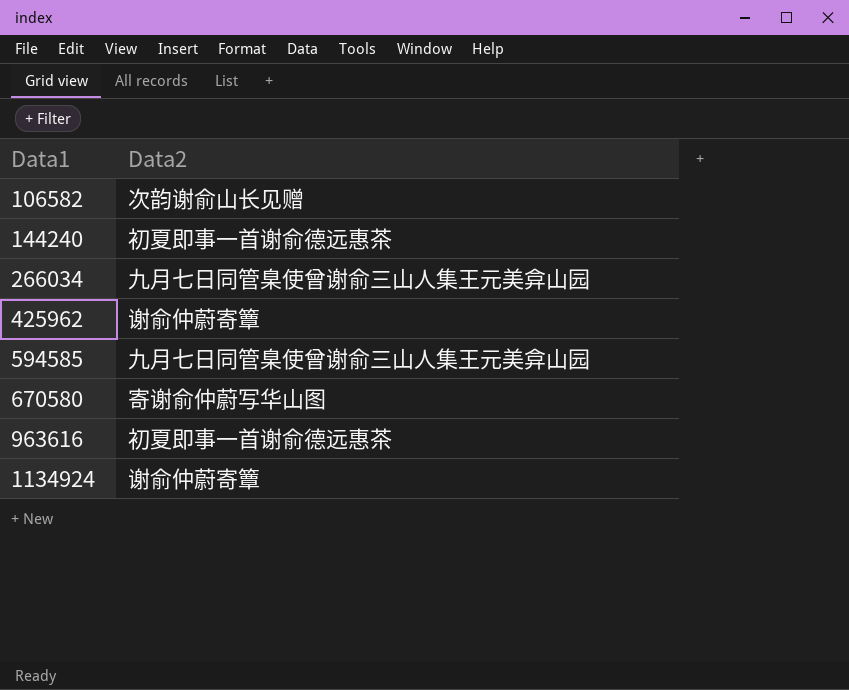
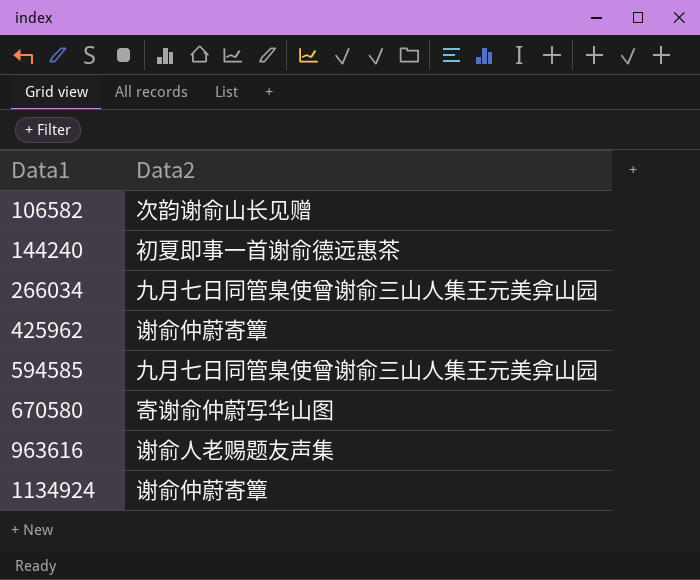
963616 | Data2: 初夏即事一首谢俞德远惠茶 -> 谢俞人老赐题友声集

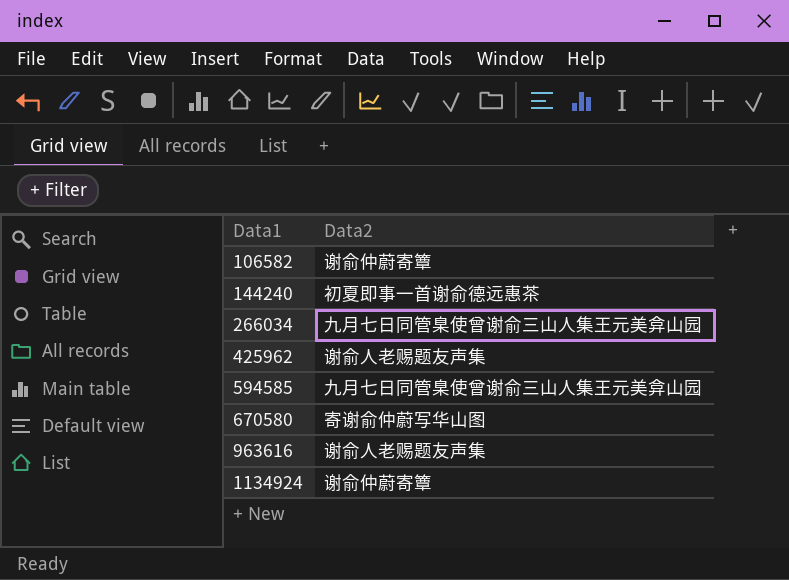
106582 | Data2: 次韵谢俞山长见赠 -> 谢俞仲蔚寄簟
425962 | Data2: 谢俞仲蔚寄簟 -> 谢俞人老赐题友声集

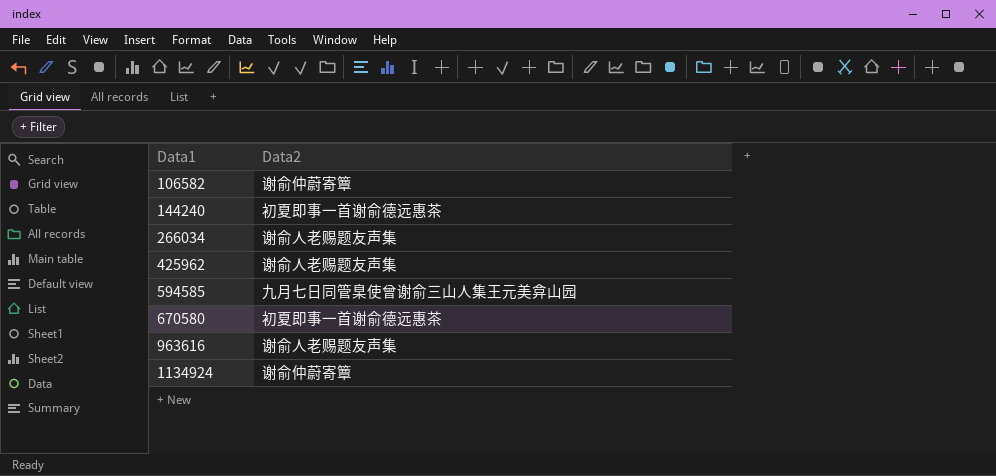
266034 | Data2: 九月七日同管臬使曾谢俞三山人集王元美弇山园 -> 谢俞人老赐题友声集
670580 | Data2: 寄谢俞仲蔚写华山图 -> 初夏即事一首谢俞德远惠茶

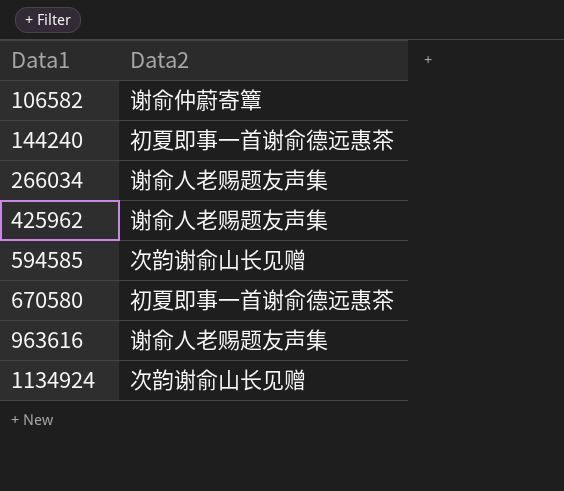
594585 | Data2: 九月七日同管臬使曾谢俞三山人集王元美弇山园 -> 次韵谢俞山长见赠
1134924 | Data2: 谢俞仲蔚寄簟 -> 次韵谢俞山长见赠

